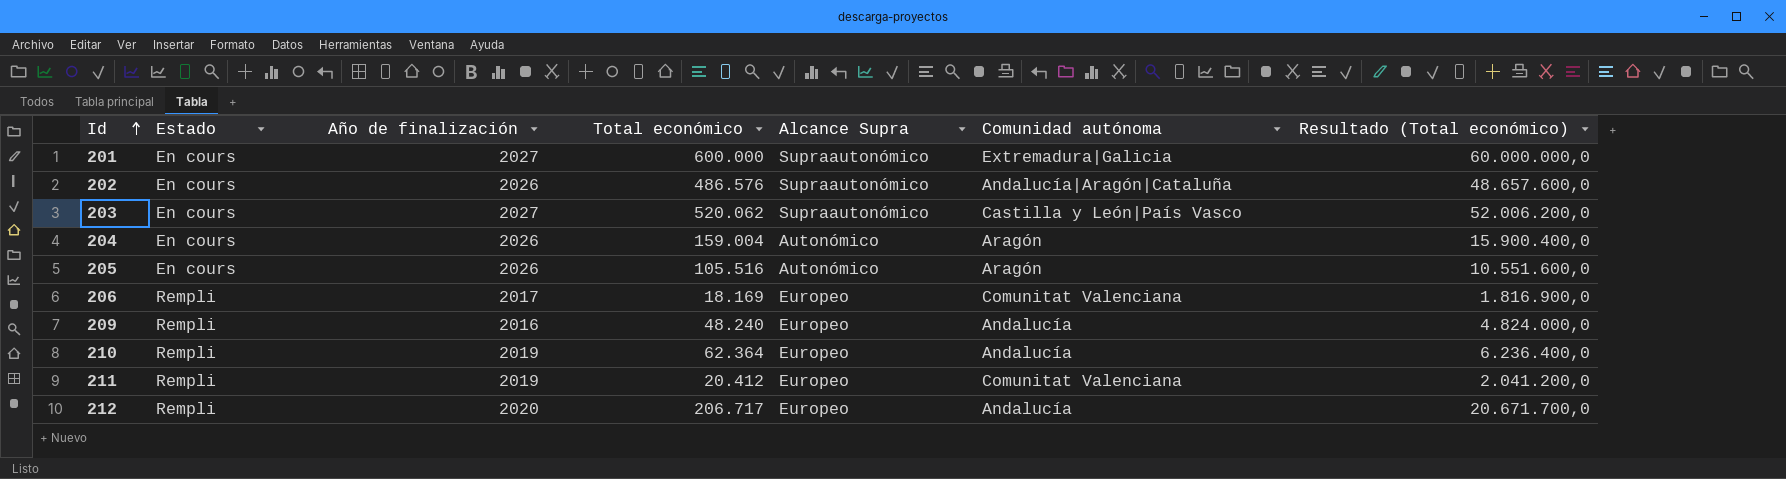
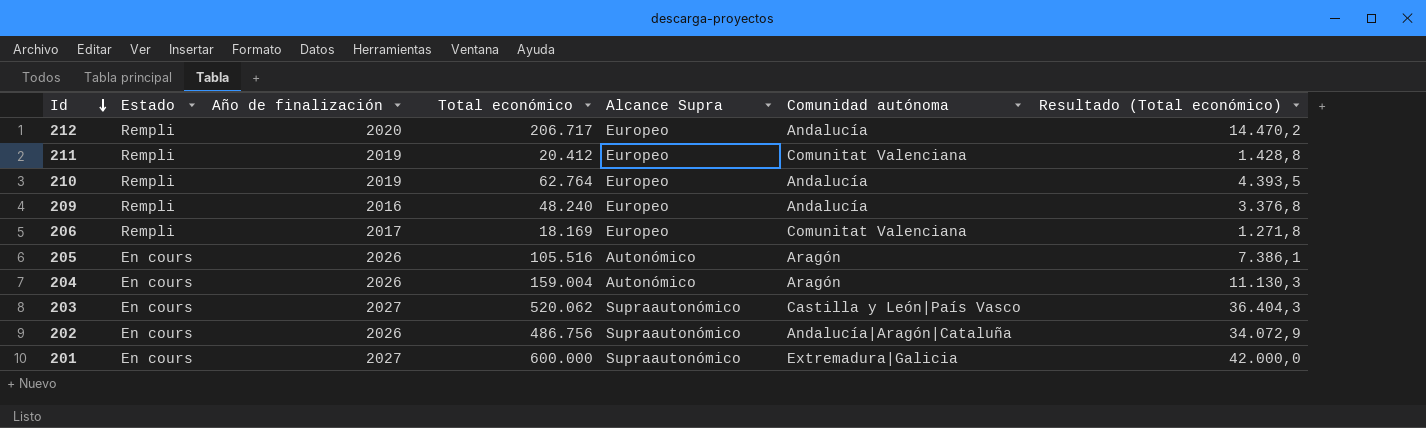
row order: Id ascending -> Id descending
column Resultado (Total económico) | formula: [Total económico] * 100 -> [Total económico] * 0,07
210 | Total económico: 62.364 -> 62.764
202 | Total económico: 486.576 -> 486.756

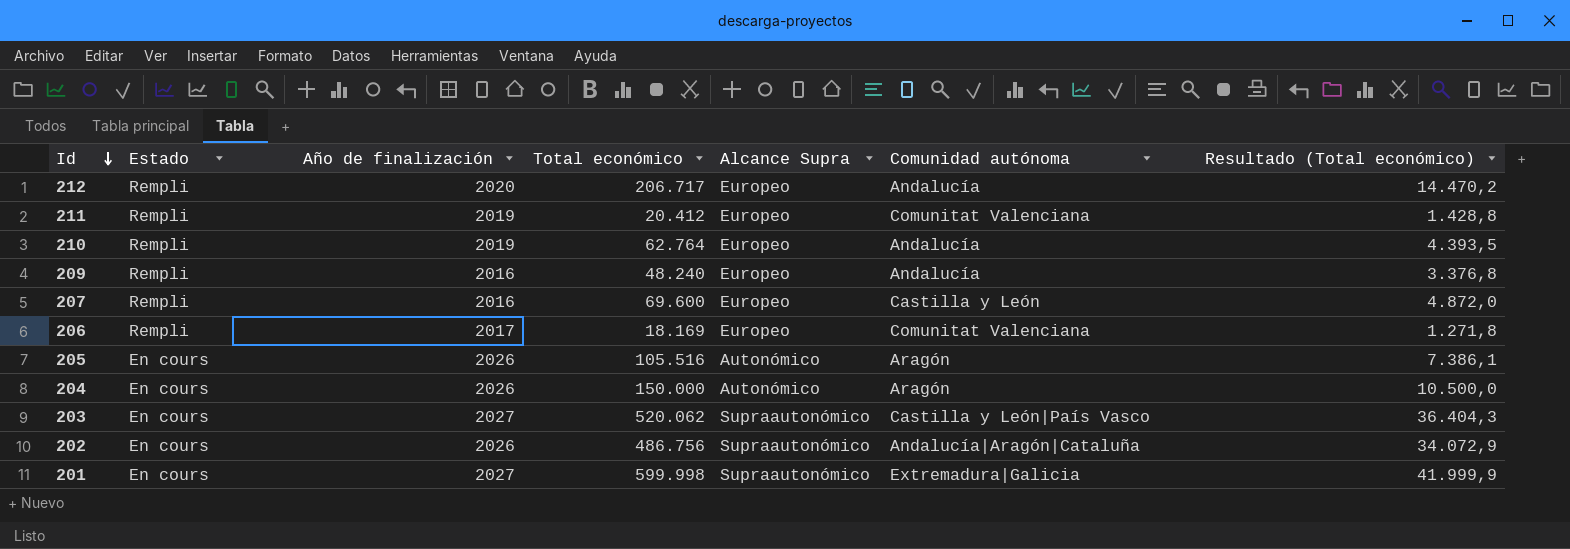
row 207: none -> Rempli | 2016 | 69.600 | Europeo | Castilla y León | 4.872,0
204 | Total económico: 159.004 -> 150.000
204 | Resultado (Total económico): 11.130,3 -> 10.500,0
201 | Total económico: 600.000 -> 599.998
201 | Resultado (Total económico): 42.000,0 -> 41.999,9

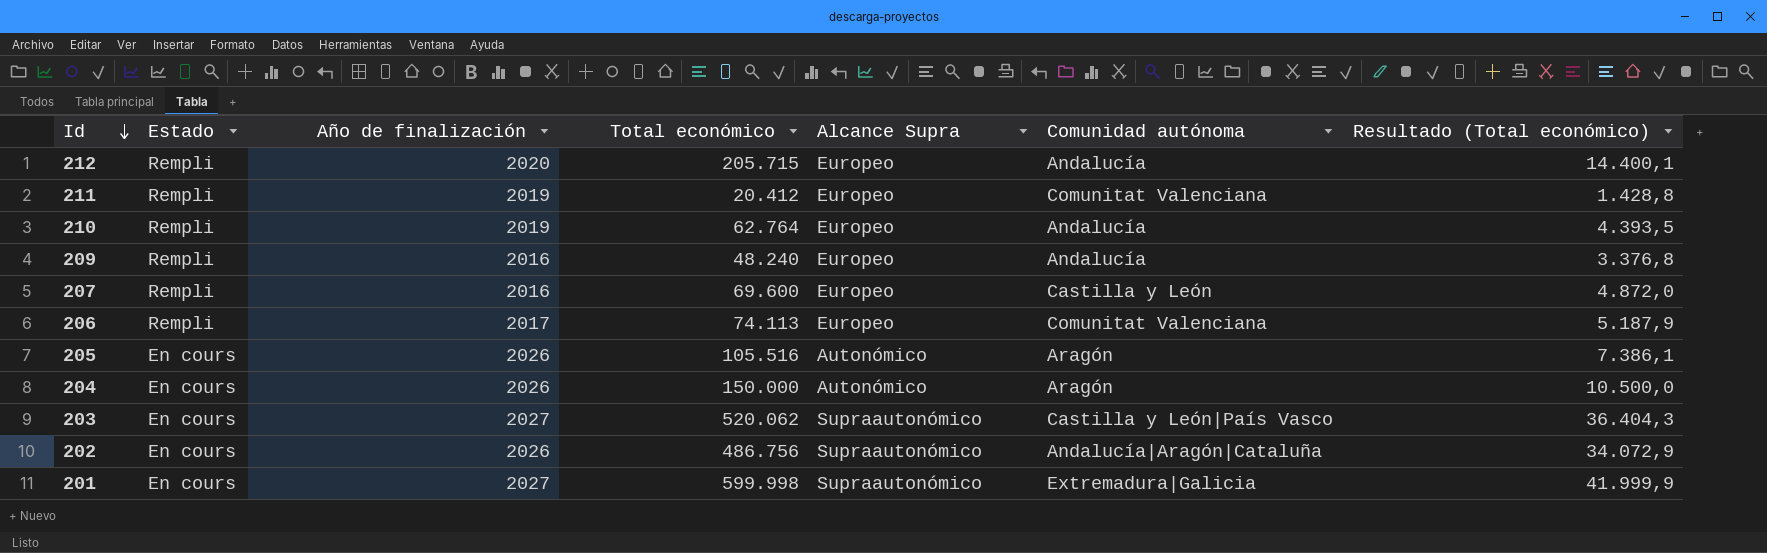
212 | Total económico: 206.717 -> 205.715
212 | Resultado (Total económico): 14.470,2 -> 14.400,1
206 | Total económico: 18.169 -> 74.113
206 | Resultado (Total económico): 1.271,8 -> 5.187,9

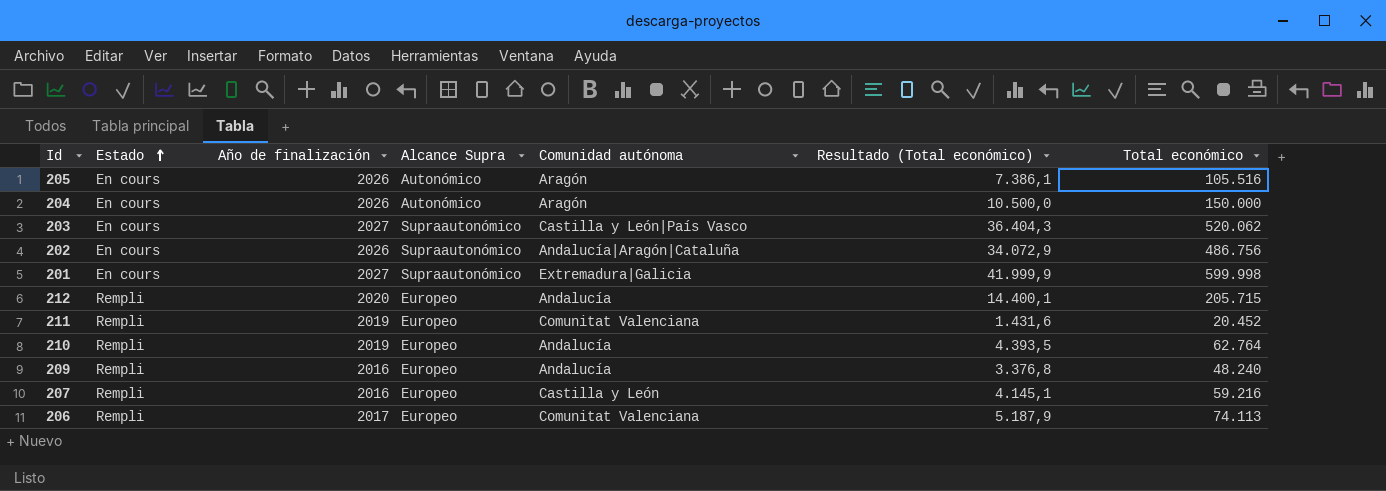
row order: Id descending -> Estado ascending
column Total económico | position: 4 -> 7
211 | Resultado (Total económico): 1.428,8 -> 1.431,6
211 | Total económico: 20.412 -> 20.452
207 | Resultado (Total económico): 4.872,0 -> 4.145,1
207 | Total económico: 69.600 -> 59.216

